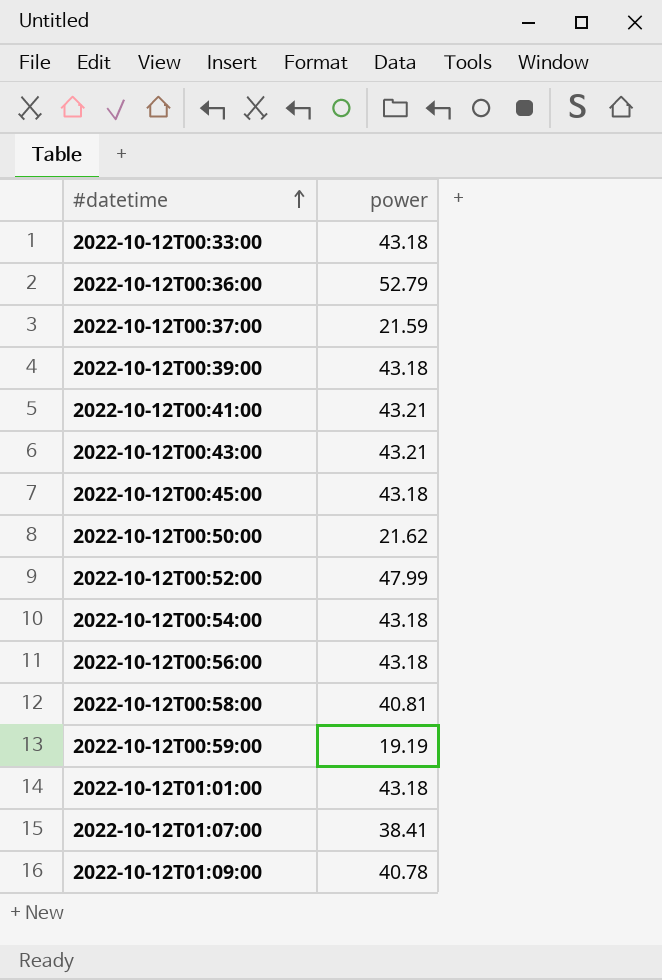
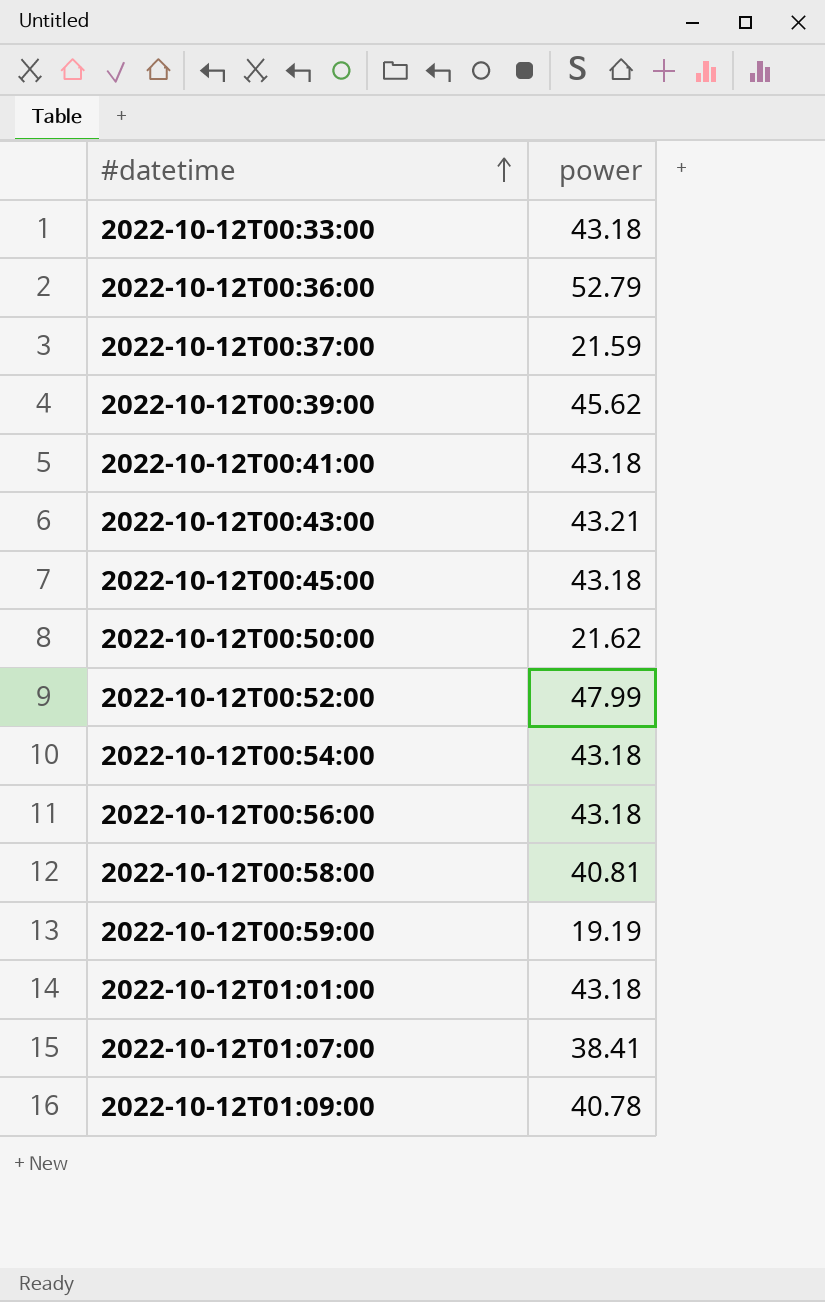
2022-10-12T00:39:00 | power: 43.18 -> 45.62
2022-10-12T00:41:00 | power: 43.21 -> 43.18

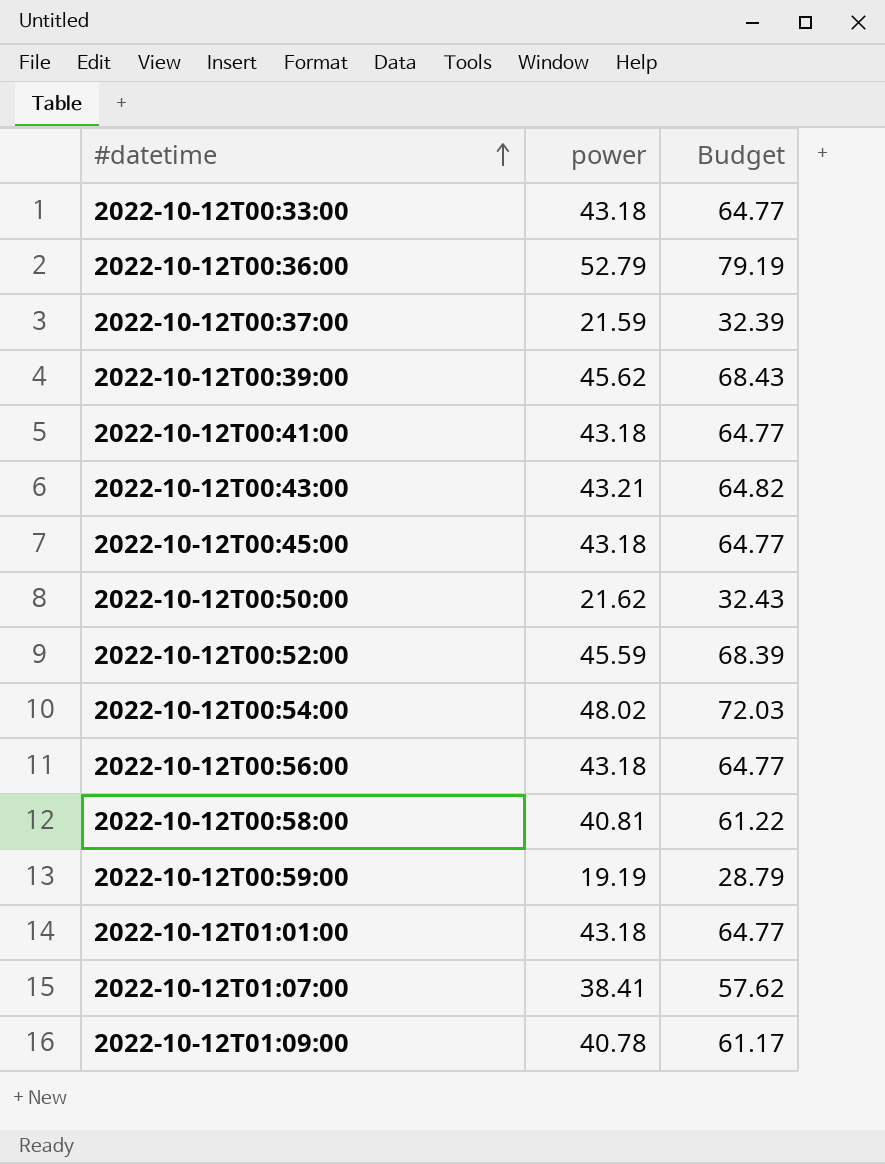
column Budget | formula: none -> [power] * 1.5
2022-10-12T00:52:00 | power: 47.99 -> 45.59
2022-10-12T00:54:00 | power: 43.18 -> 48.02

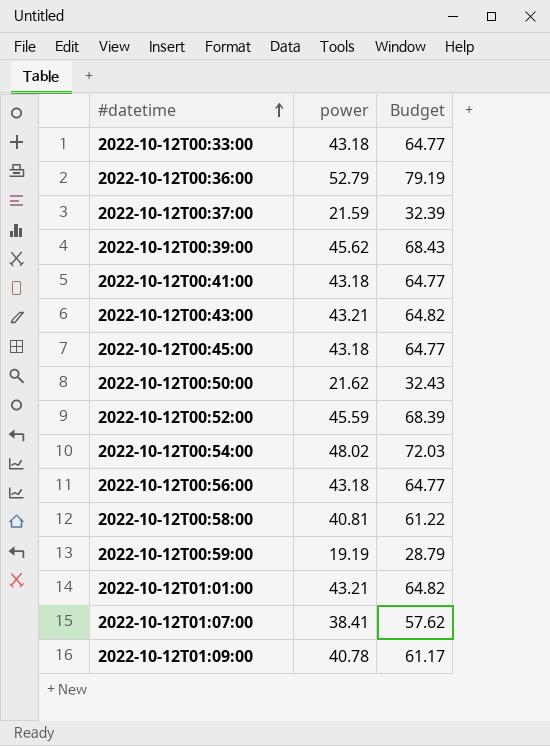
2022-10-12T01:01:00 | power: 43.18 -> 43.21
2022-10-12T01:01:00 | Budget: 64.77 -> 64.82

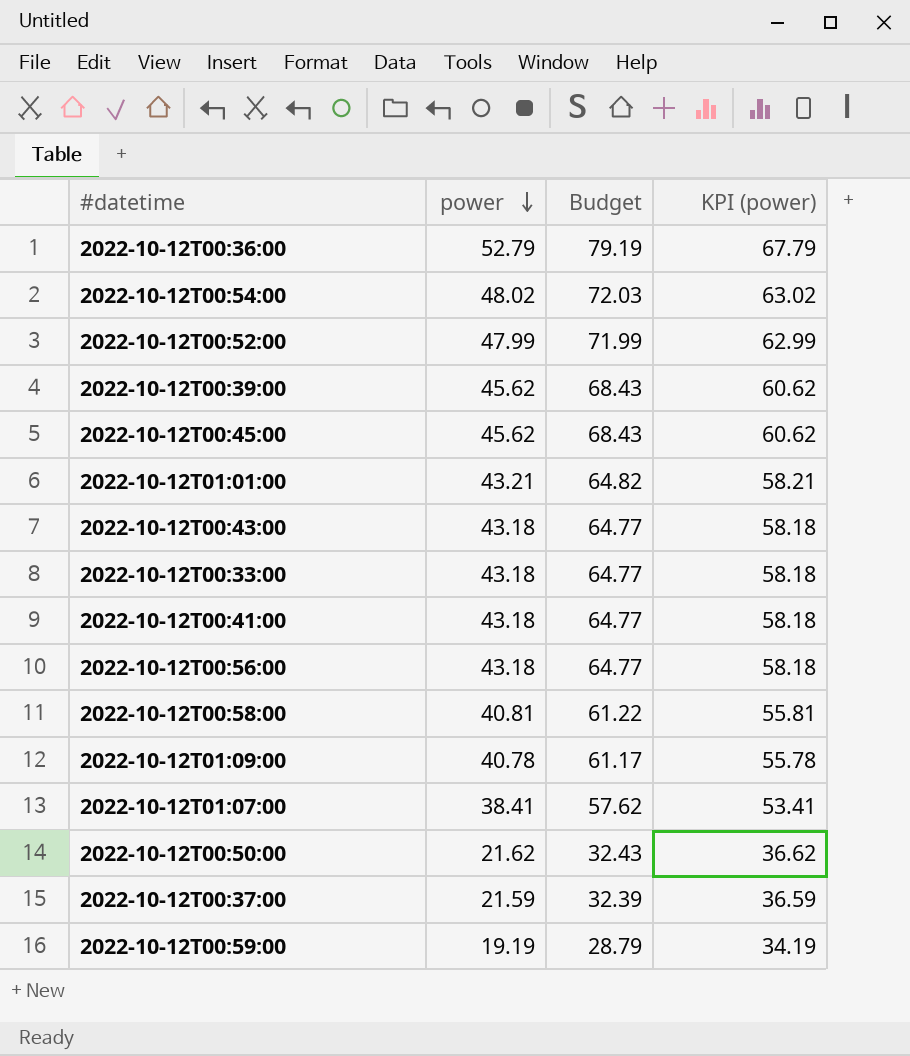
row order: #datetime ascending -> power descending
column KPI (power) | formula: none -> [power] + 15
2022-10-12T00:52:00 | power: 45.59 -> 47.99
2022-10-12T00:52:00 | Budget: 68.39 -> 71.99
2022-10-12T00:45:00 | power: 43.18 -> 45.62
2022-10-12T00:45:00 | Budget: 64.77 -> 68.43
2022-10-12T00:43:00 | power: 43.21 -> 43.18
2022-10-12T00:43:00 | Budget: 64.82 -> 64.77

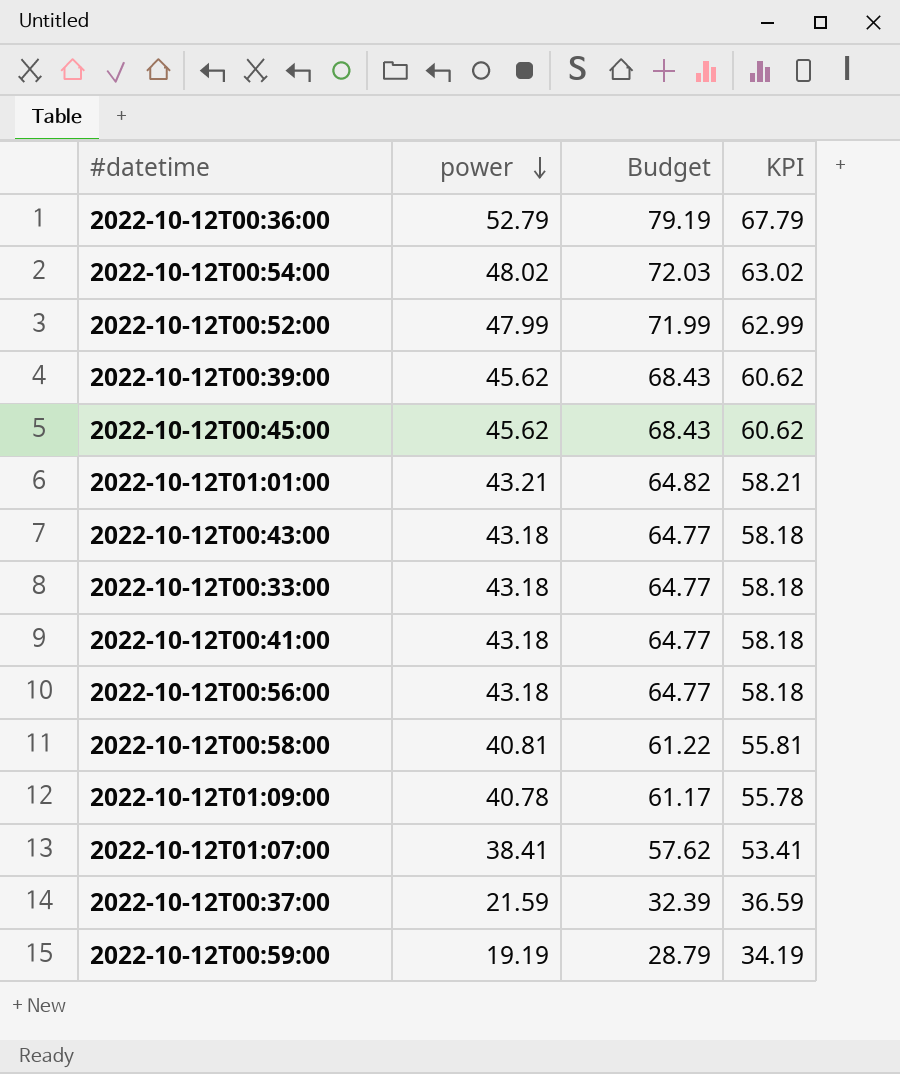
column name: KPI (power) -> KPI
row 2022-10-12T00:50:00: 21.62 | 32.43 | 36.62 -> none

